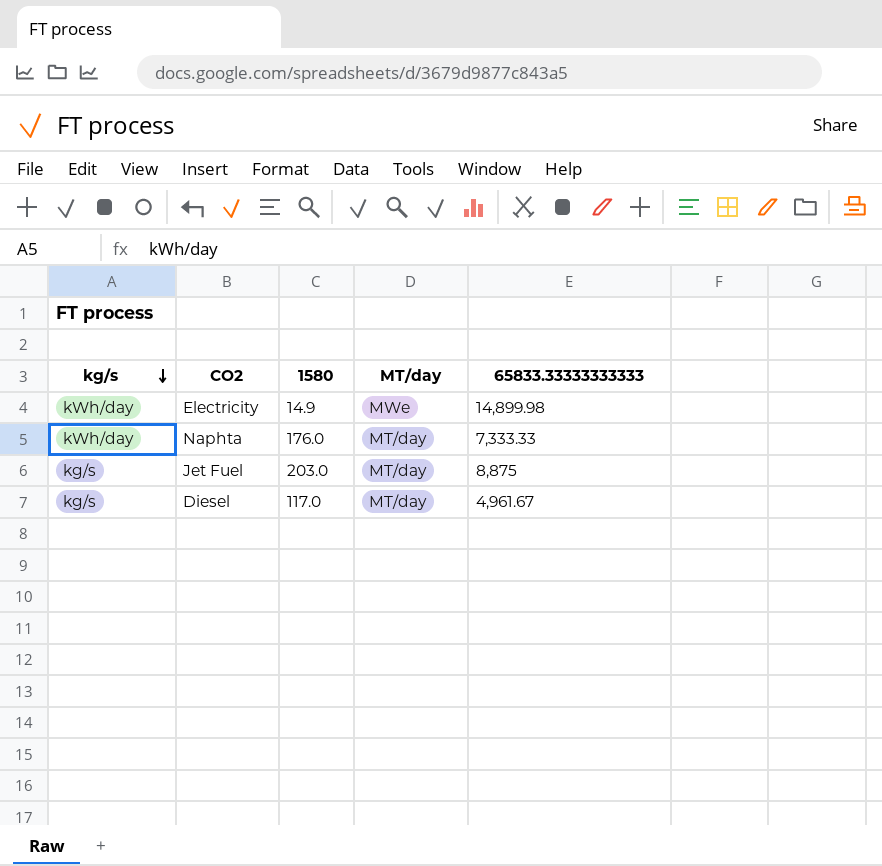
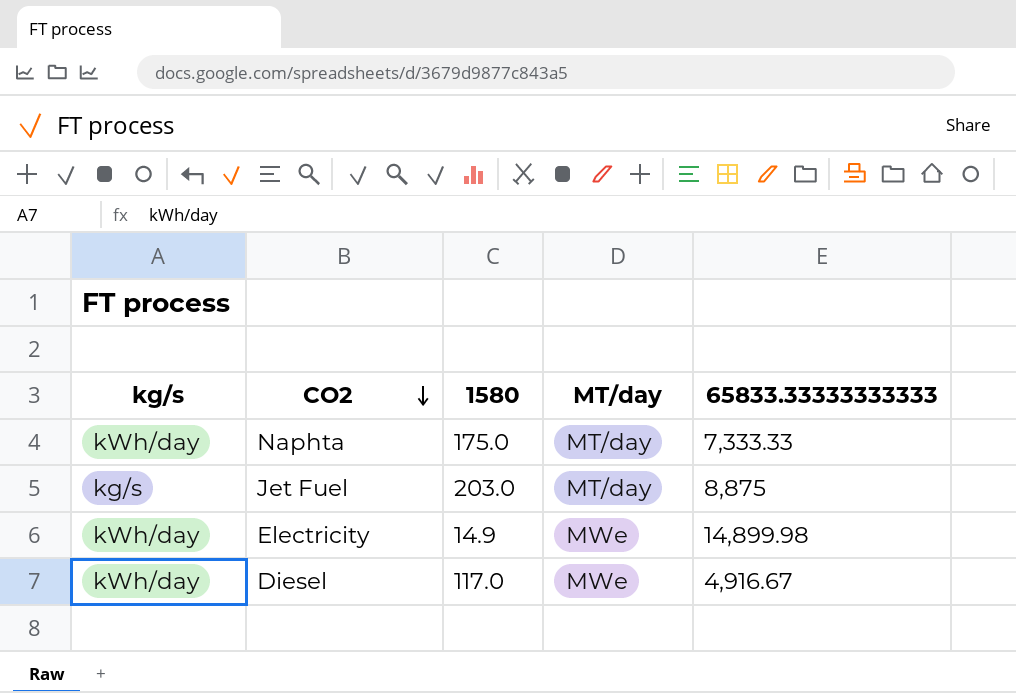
row order: kg/s descending -> CO2 descending
Naphta | 1580: 176.0 -> 175.0
Diesel | kg/s: kg/s -> kWh/day
Diesel | MT/day: MT/day -> MWe
Diesel | 65833.33333333333: 4,961.67 -> 4,916.67

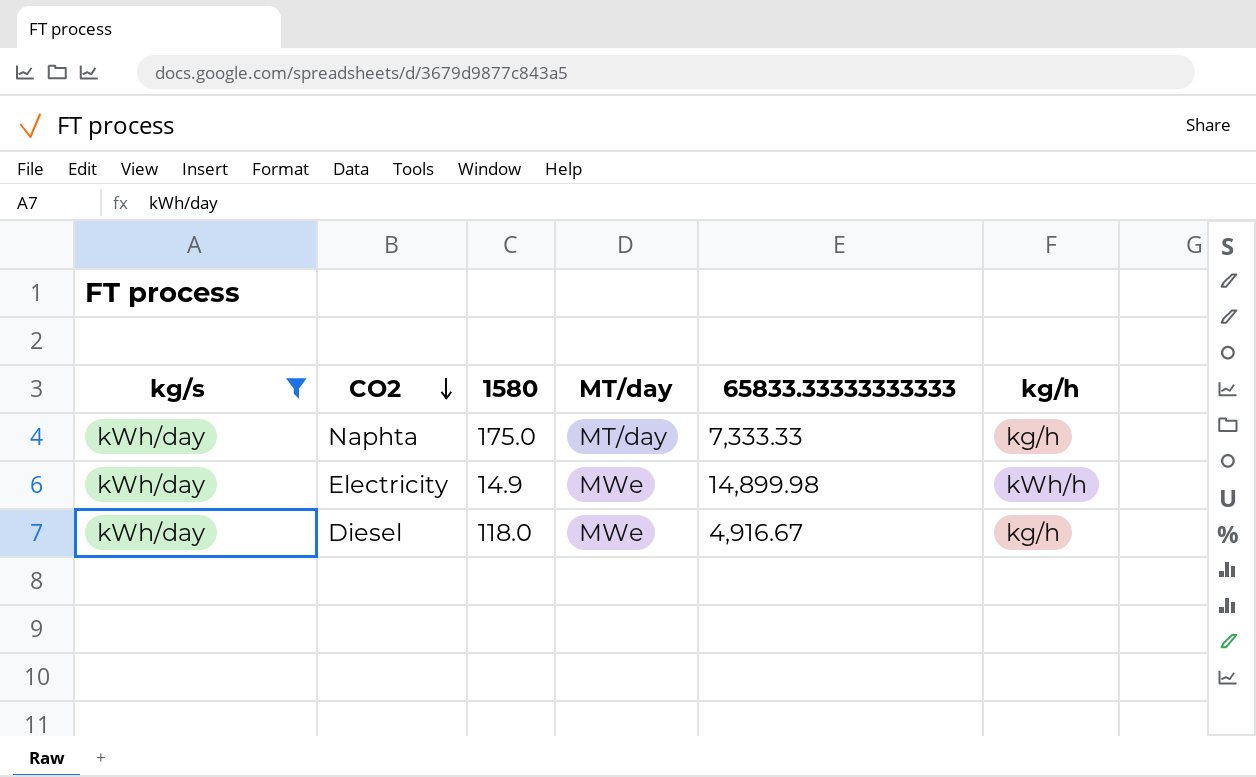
filter: none -> kg/s = kWh/day
column kg/h | position: none -> 6
Diesel | 1580: 117.0 -> 118.0

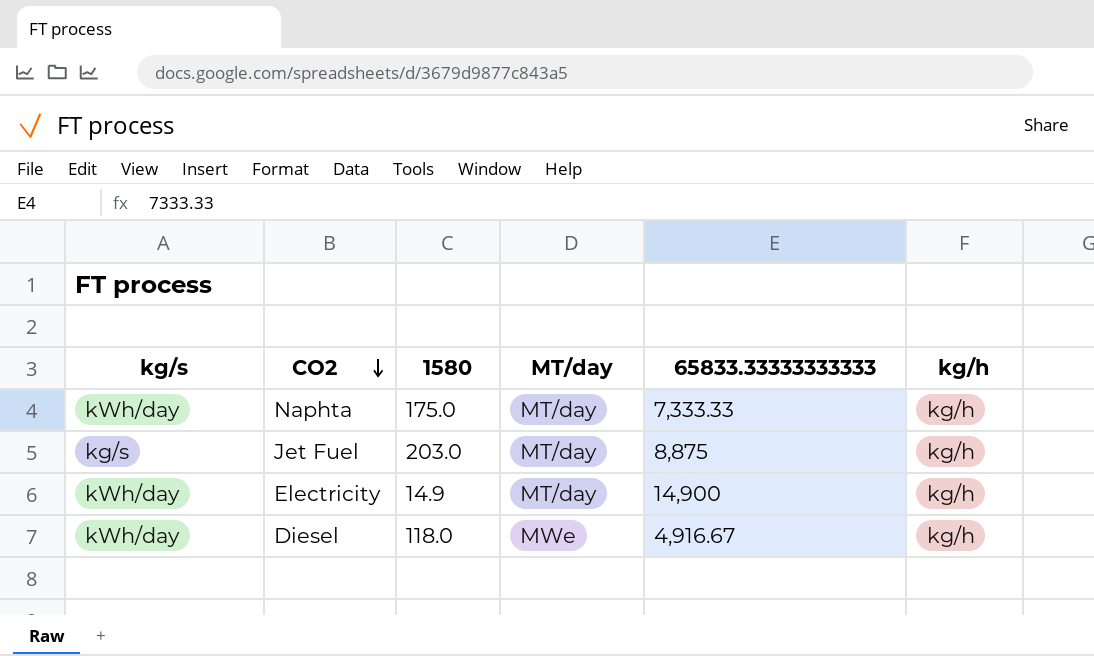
filter: kg/s = kWh/day -> none
Electricity | MT/day: MWe -> MT/day
Electricity | 65833.33333333333: 14,899.98 -> 14,900
Electricity | kg/h: kWh/h -> kg/h

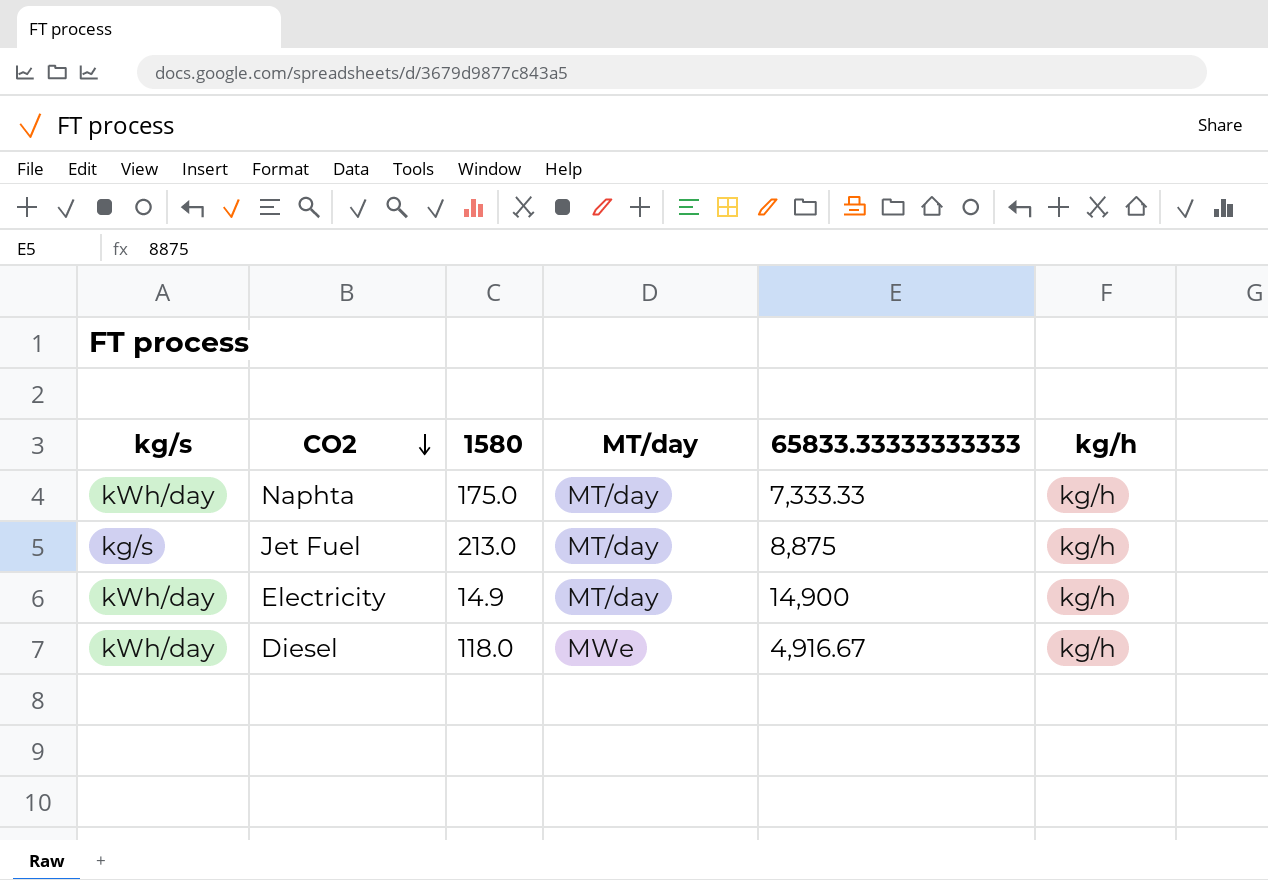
Jet Fuel | 1580: 203.0 -> 213.0

